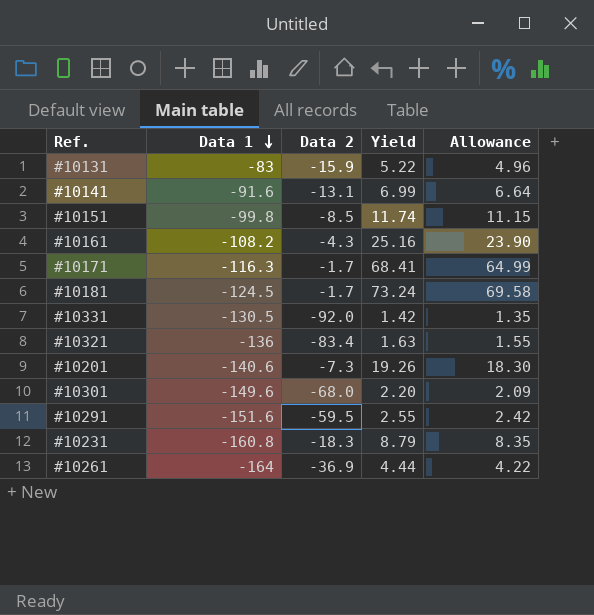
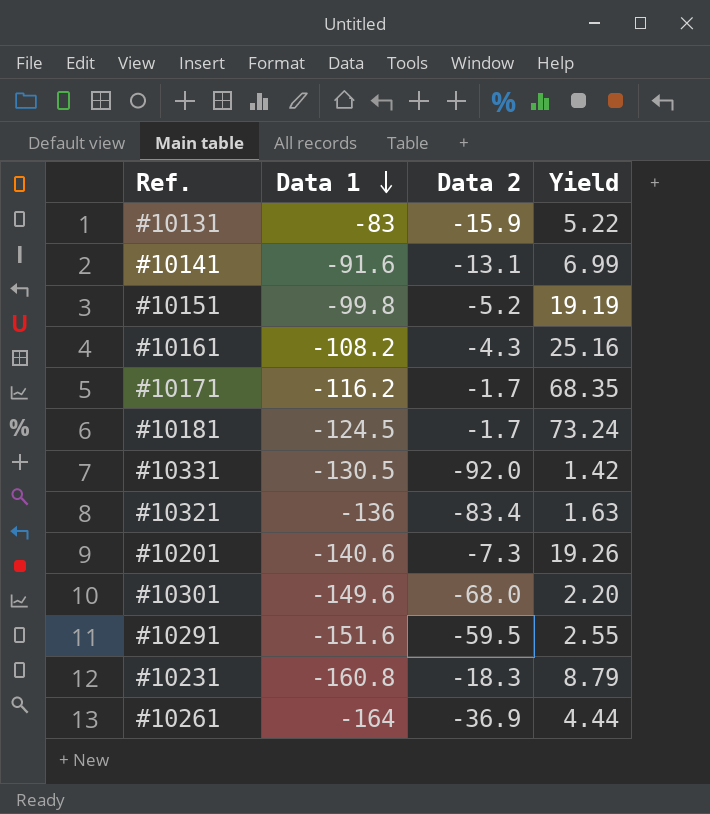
column Allowance | formula: [Yield] * 0.95 -> none
#10151 | Data 2: -8.5 -> -5.2
#10151 | Yield: 11.74 -> 19.19
#10171 | Data 1: -116.3 -> -116.2
#10171 | Yield: 68.41 -> 68.35

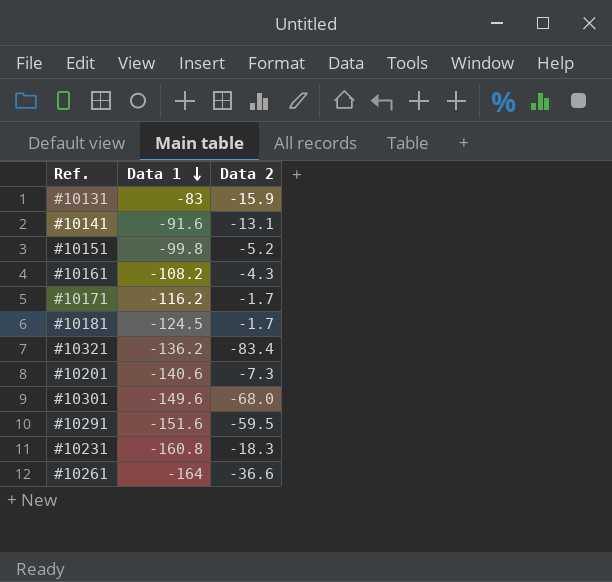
column Yield | formula: [Data 1] / [Data 2] -> none
row #10331: -130.5 | -92.0 | 1.42 -> none
#10321 | Data 1: -136 -> -136.2
#10261 | Data 2: -36.9 -> -36.6

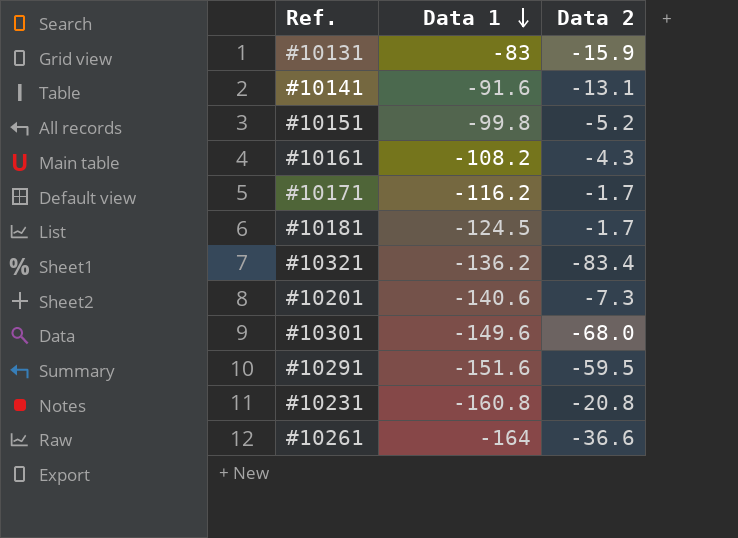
#10231 | Data 2: -18.3 -> -20.8

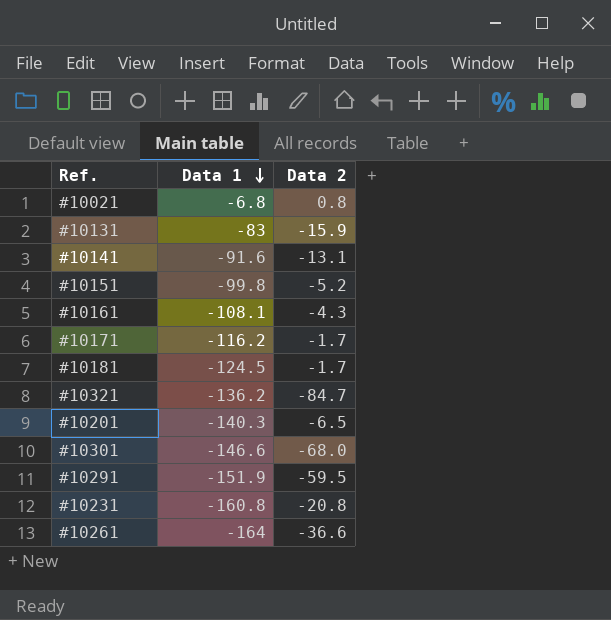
row #10021: none -> -6.8 | 0.8
#10161 | Data 1: -108.2 -> -108.1
#10321 | Data 2: -83.4 -> -84.7
#10201 | Data 1: -140.6 -> -140.3
#10201 | Data 2: -7.3 -> -6.5
#10301 | Data 1: -149.6 -> -146.6
#10291 | Data 1: -151.6 -> -151.9

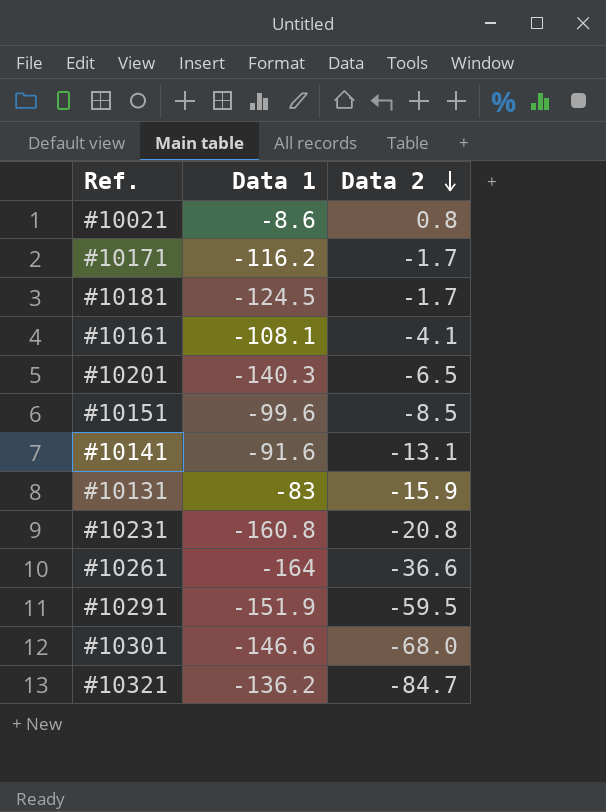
row order: Data 1 descending -> Data 2 descending
#10021 | Data 1: -6.8 -> -8.6
#10161 | Data 2: -4.3 -> -4.1
#10151 | Data 1: -99.8 -> -99.6
#10151 | Data 2: -5.2 -> -8.5

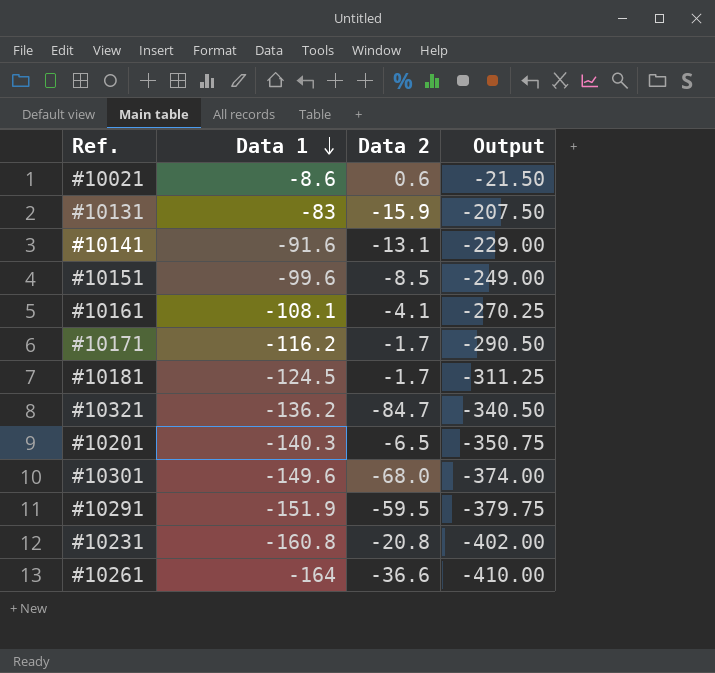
row order: Data 2 descending -> Data 1 descending
column Output | formula: none -> [Data 1] * 2.5
#10021 | Data 2: 0.8 -> 0.6
#10301 | Data 1: -146.6 -> -149.6

